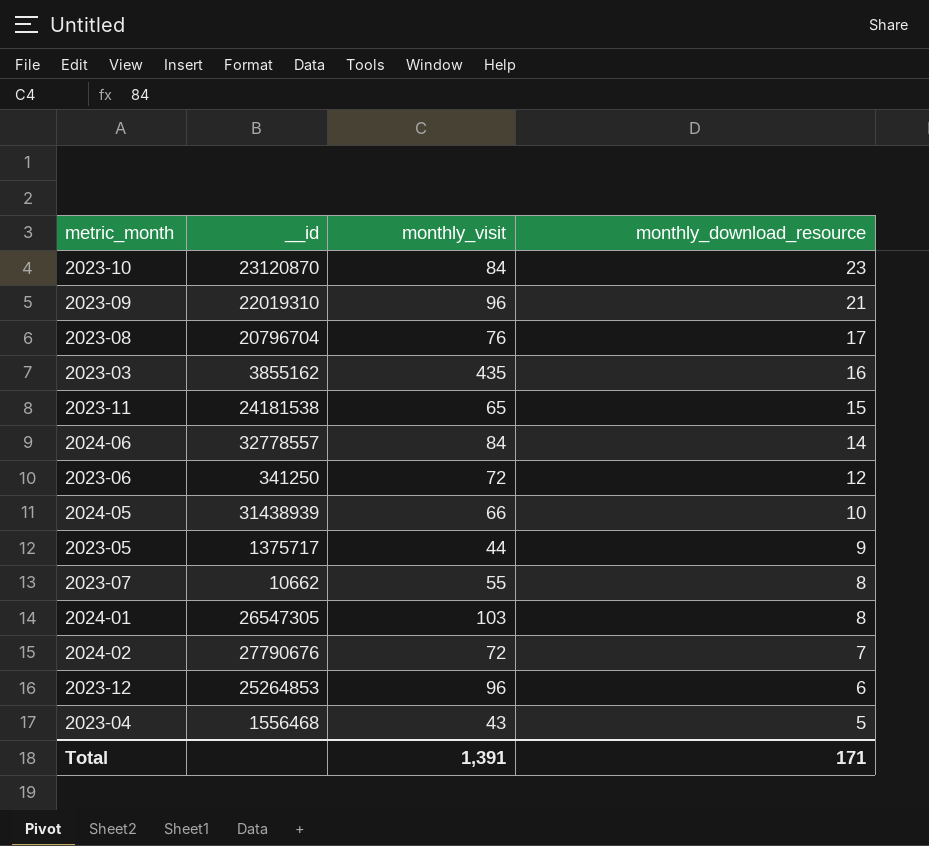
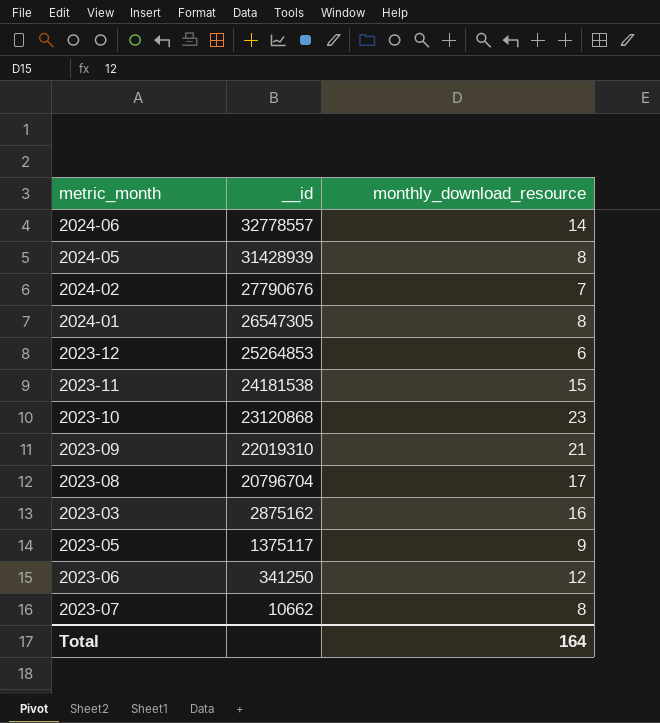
row order: monthly_download_resource descending -> __id descending
column monthly_visit | position: 3 -> none
row 2023-04: 1556468 | 43 | 5 -> none
2024-05 | __id: 31438939 -> 31428939
2024-05 | monthly_download_resource: 10 -> 8
2023-10 | __id: 23120870 -> 23120868
2023-03 | __id: 3855162 -> 2875162
2023-05 | __id: 1375717 -> 1375117
Total | monthly_download_resource: 171 -> 164

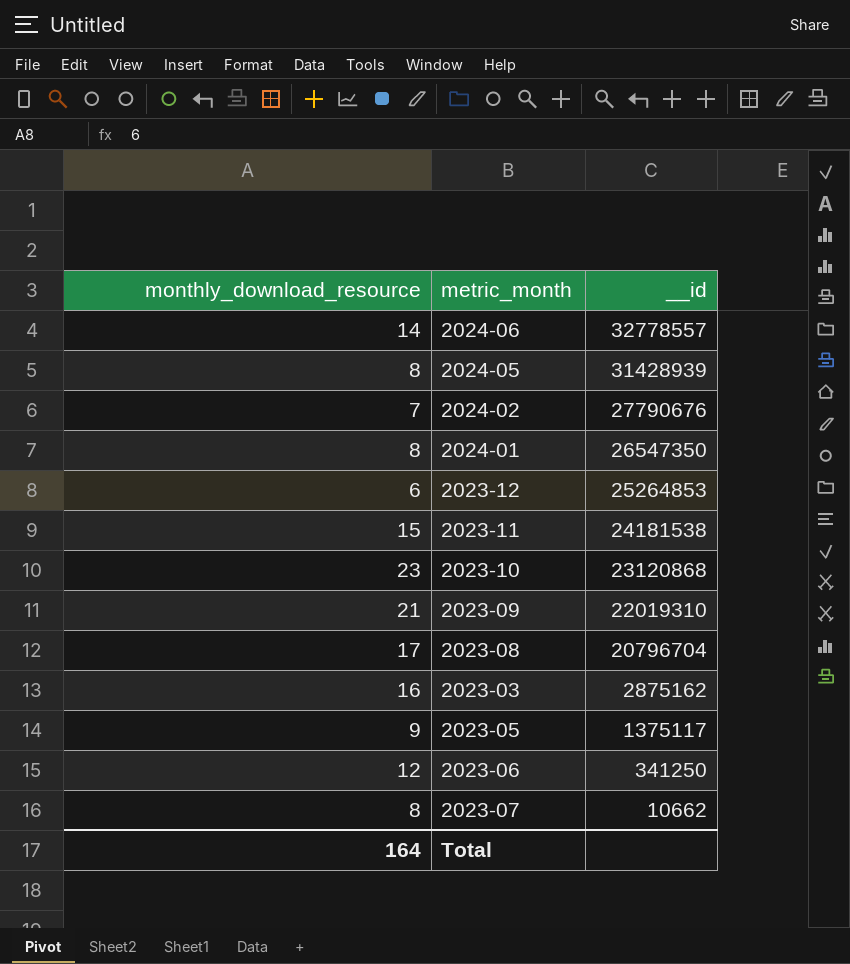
column monthly_download_resource | position: 3 -> 1
2024-01 | __id: 26547305 -> 26547350

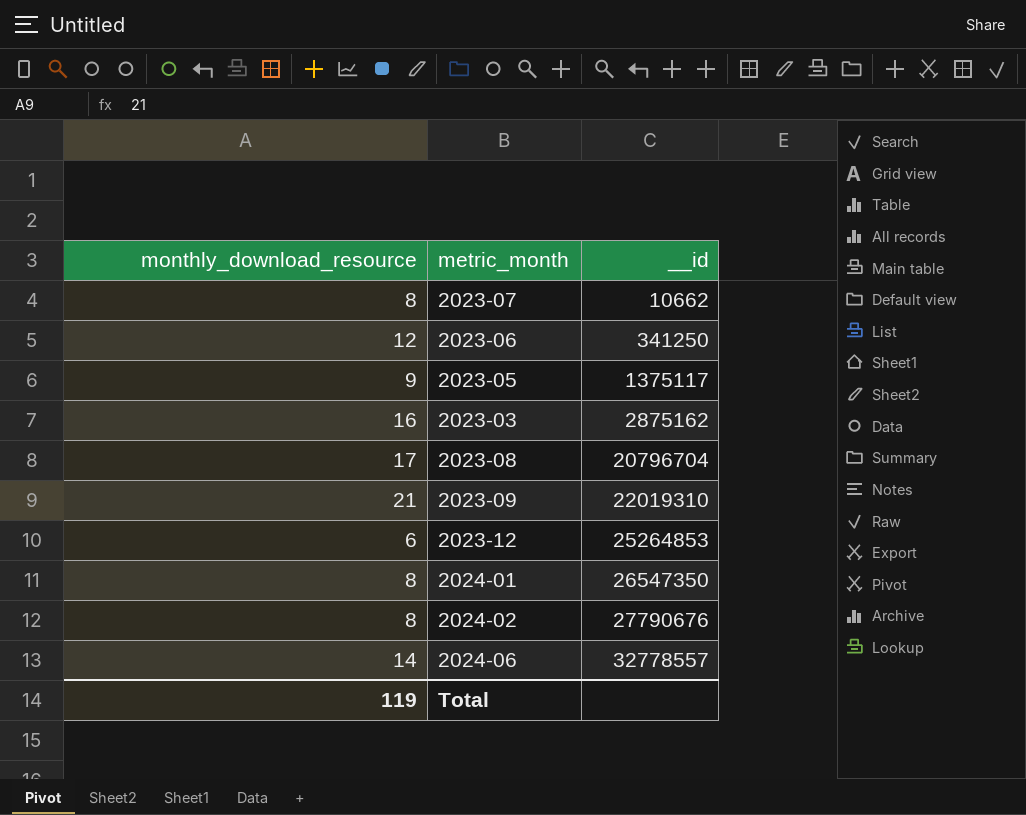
row order: __id descending -> __id ascending
row 2024-05: 8 | 31428939 -> none
row 2023-11: 15 | 24181538 -> none
row 2023-10: 23 | 23120868 -> none
2024-02 | monthly_download_resource: 7 -> 8
Total | monthly_download_resource: 164 -> 119

